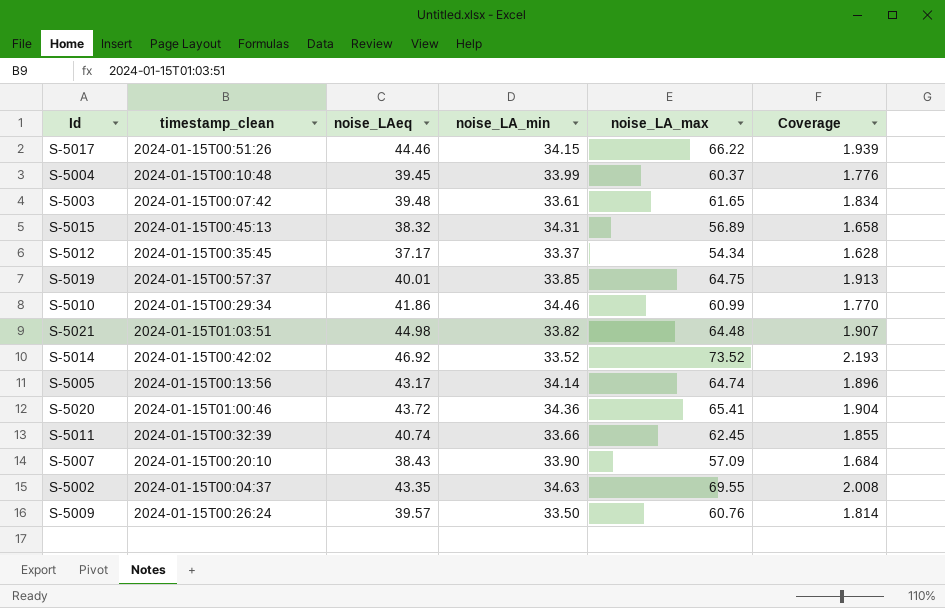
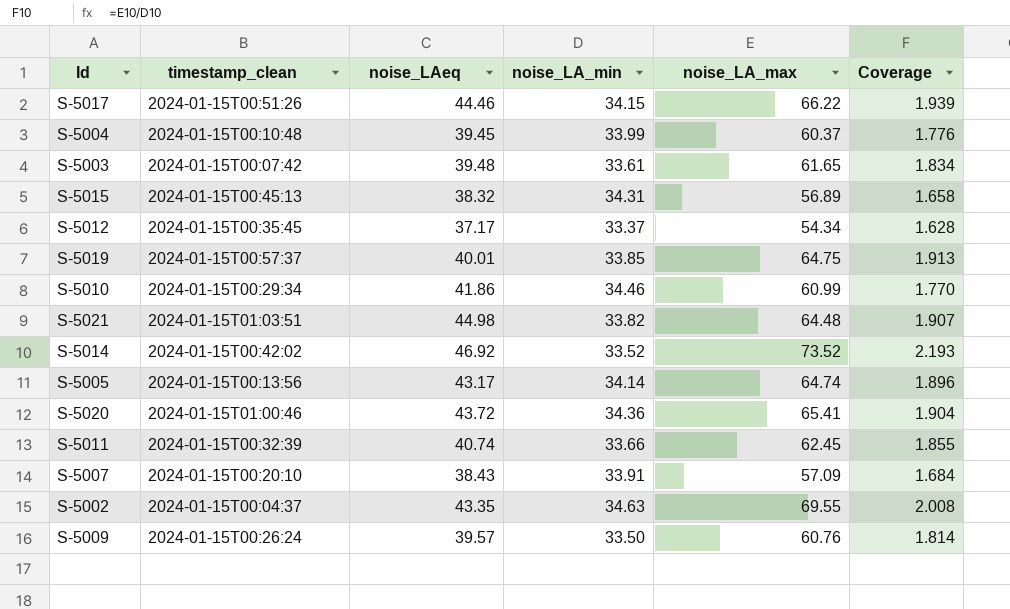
S-5007 | noise_LA_min: 33.90 -> 33.91

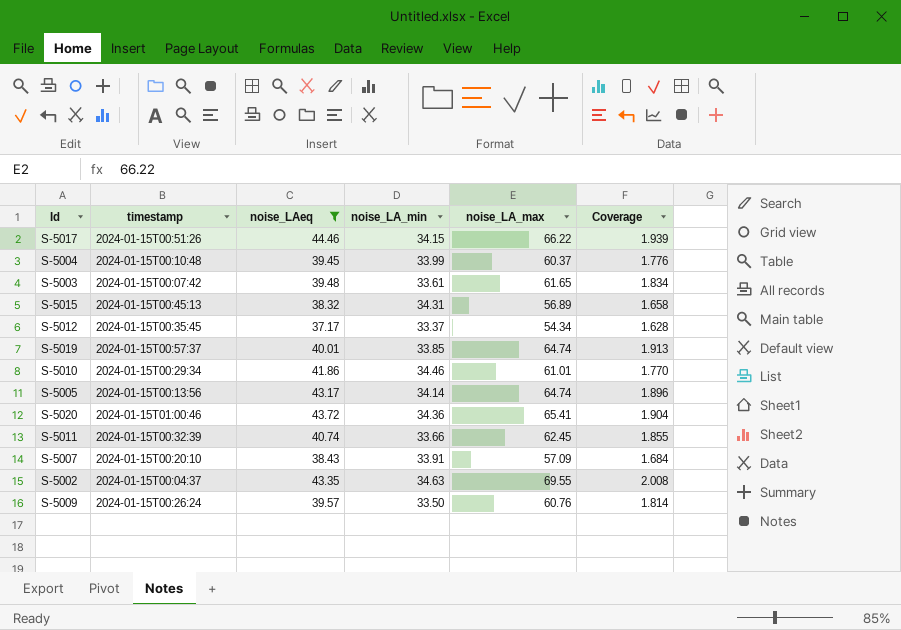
filter: none -> noise_LAeq <= 44.46
column name: timestamp_clean -> timestamp
S-5019 | noise_LA_max: 64.75 -> 64.74
S-5010 | noise_LA_max: 60.99 -> 61.01

